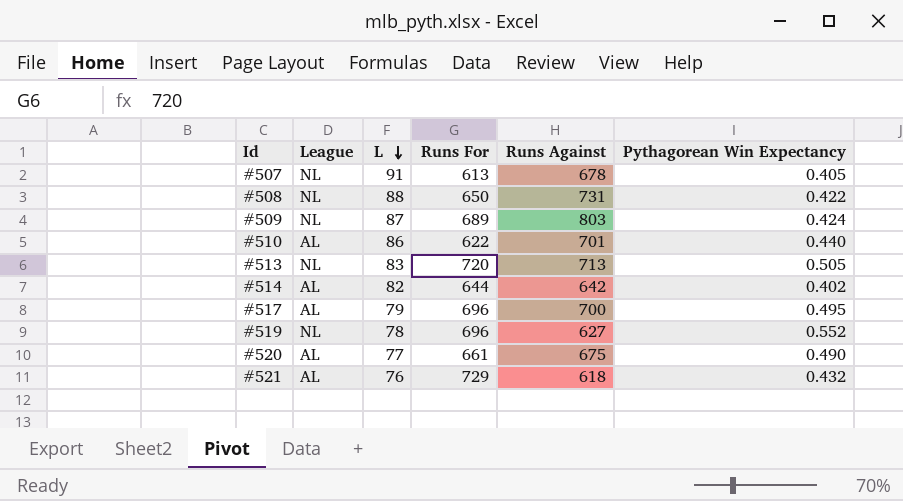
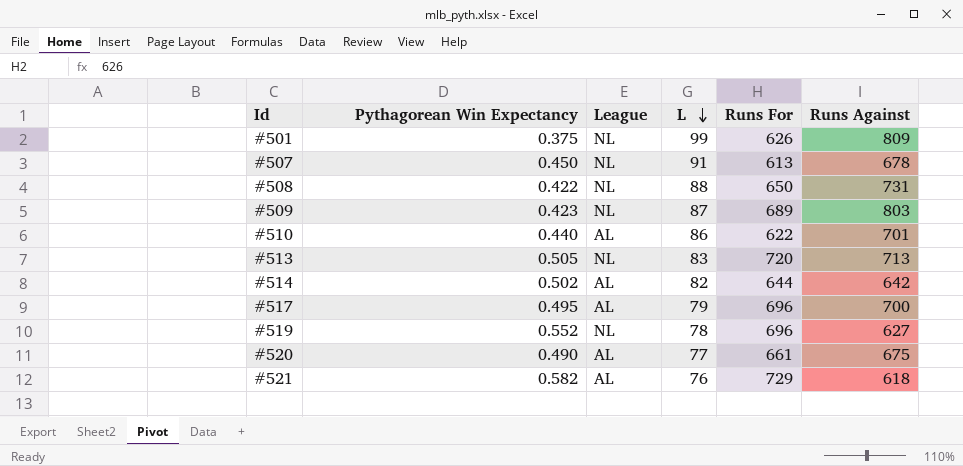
column Pythagorean Win Expectancy | position: 6 -> 2
row #501: none -> 0.375 | NL | 99 | 626 | 809
#507 | Pythagorean Win Expectancy: 0.405 -> 0.450
#509 | Pythagorean Win Expectancy: 0.424 -> 0.423
#514 | Pythagorean Win Expectancy: 0.402 -> 0.502
#521 | Pythagorean Win Expectancy: 0.432 -> 0.582

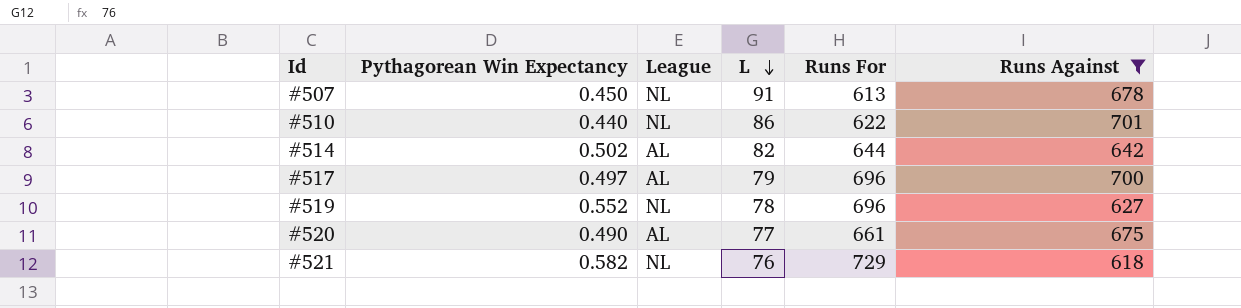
filter: none -> Runs Against <= 701
#510 | League: AL -> NL
#517 | Pythagorean Win Expectancy: 0.495 -> 0.497
#521 | League: AL -> NL

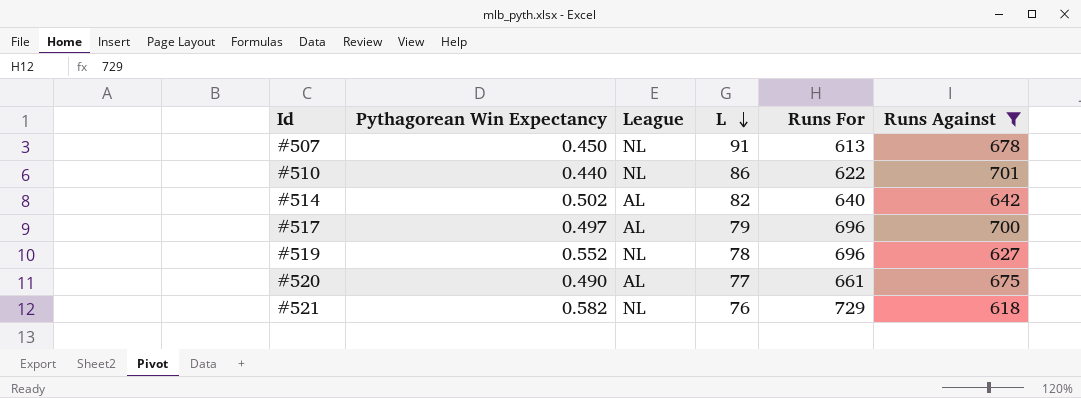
#514 | Runs For: 644 -> 640

